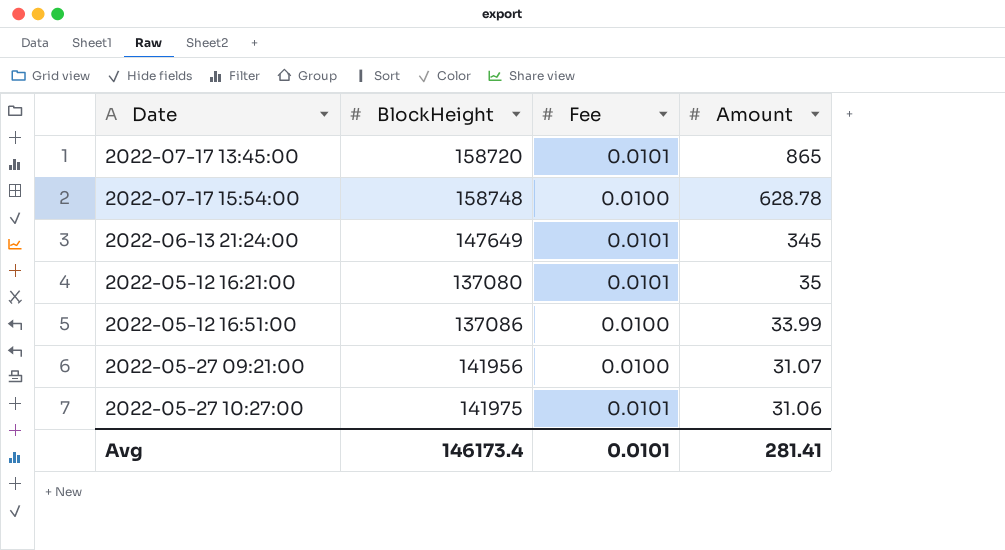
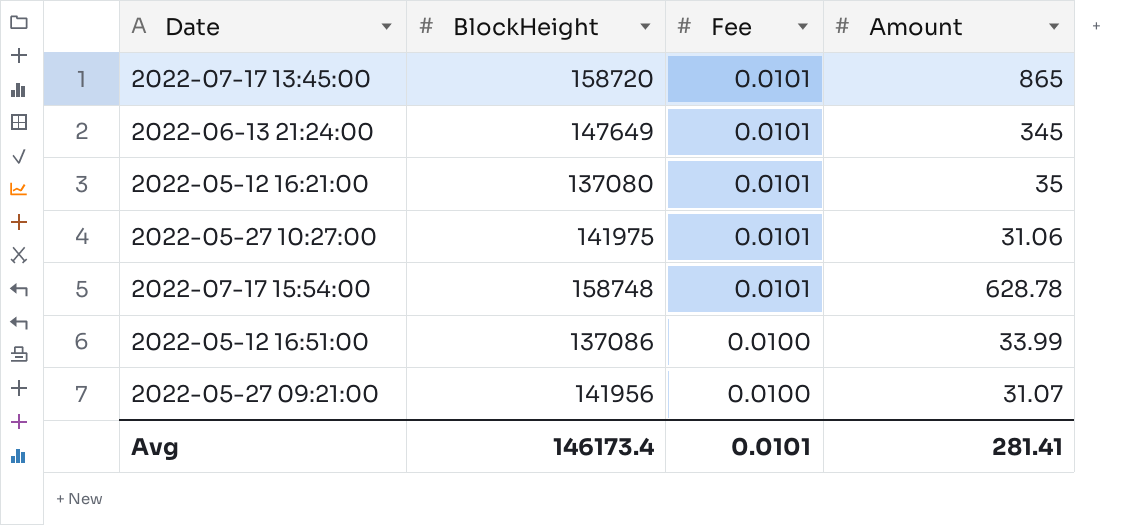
row order: Amount descending -> Fee descending
2022-07-17 15:54:00 | Fee: 0.0100 -> 0.0101

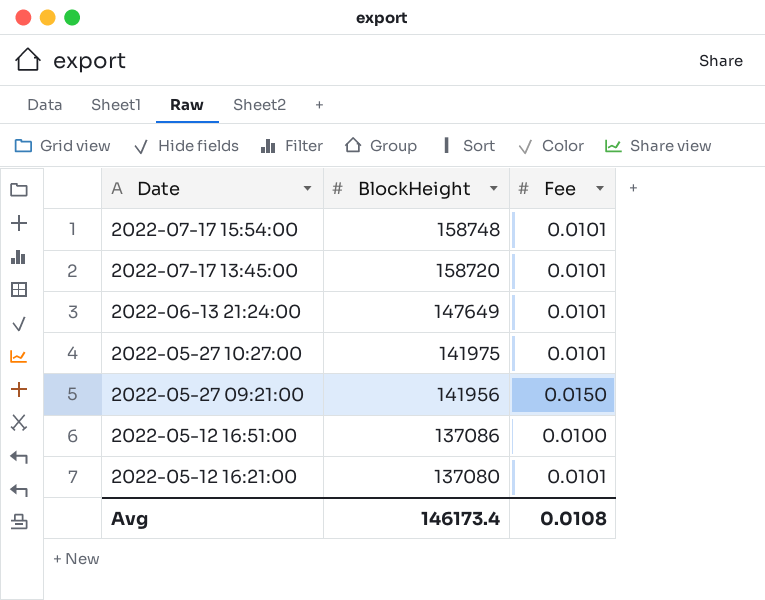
row order: Fee descending -> Date descending
column Amount | position: 4 -> none
2022-05-27 09:21:00 | Fee: 0.0100 -> 0.0150
Avg | Fee: 0.0101 -> 0.0108

